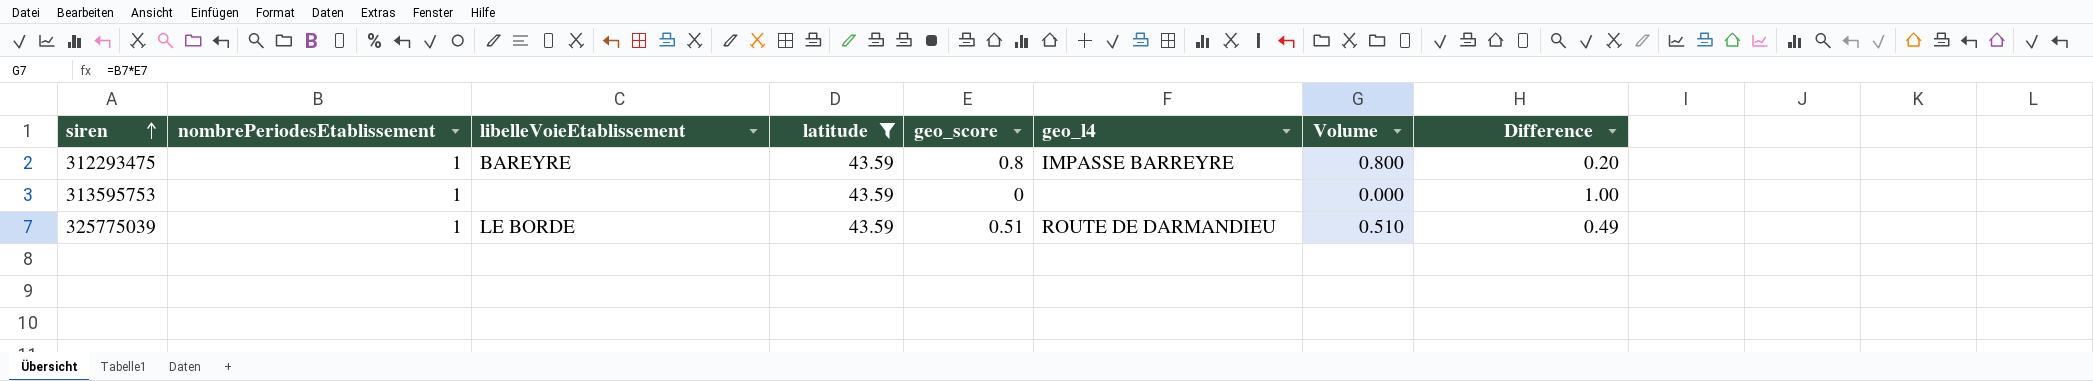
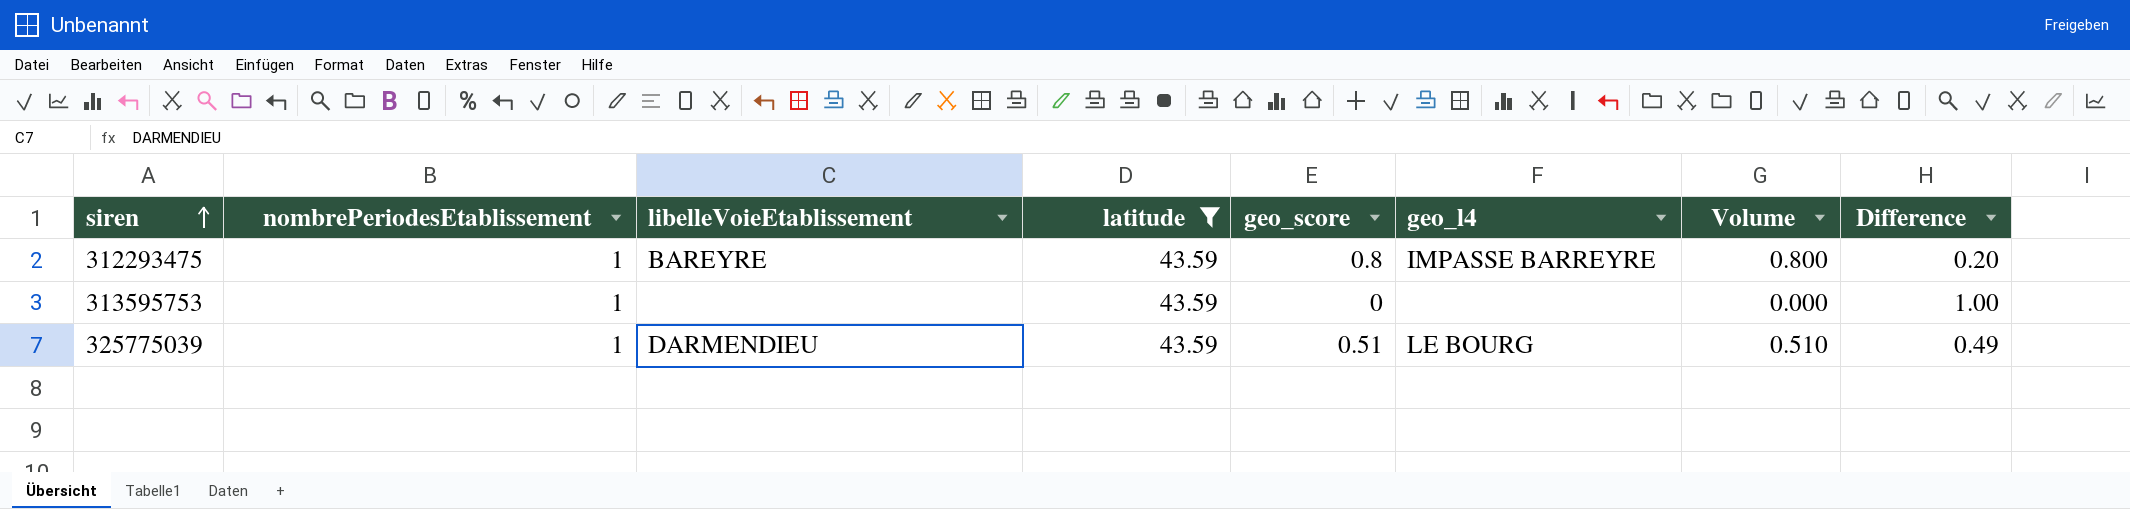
325775039 | libelleVoieEtablissement: LE BORDE -> DARMENDIEU
325775039 | geo_l4: ROUTE DE DARMANDIEU -> LE BOURG

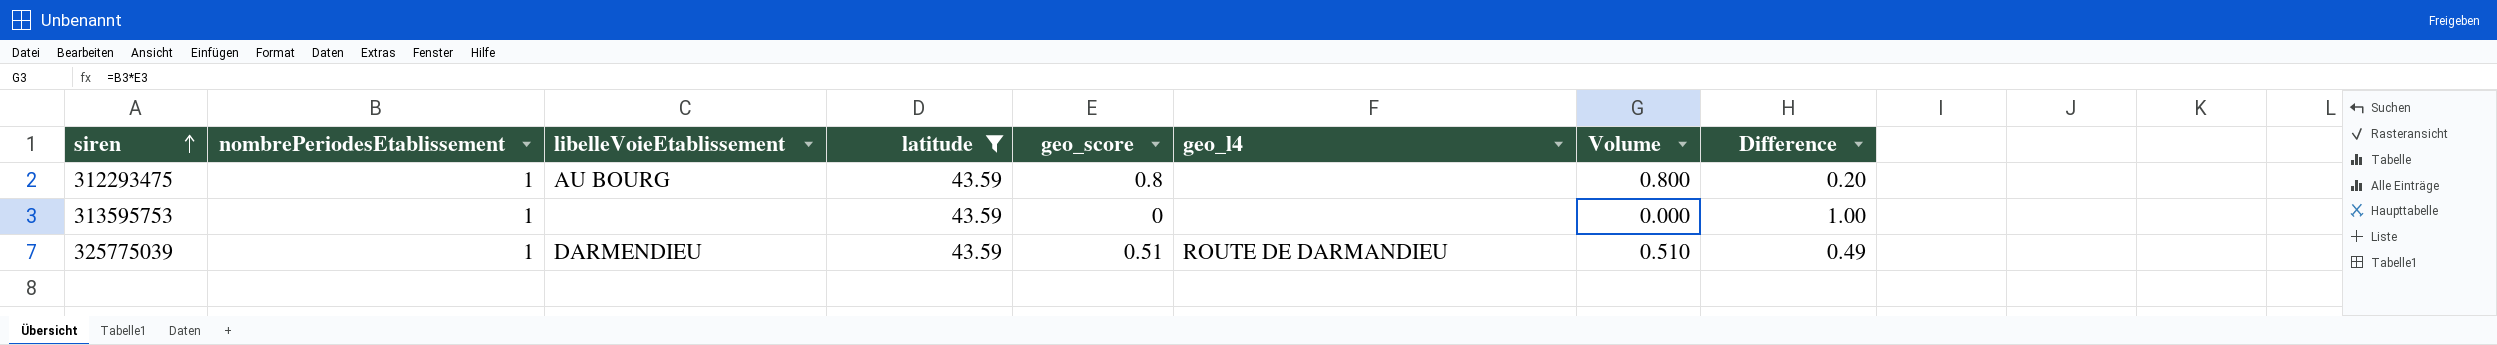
312293475 | libelleVoieEtablissement: BAREYRE -> AU BOURG
312293475 | geo_l4: IMPASSE BARREYRE -> none
325775039 | geo_l4: LE BOURG -> ROUTE DE DARMANDIEU

